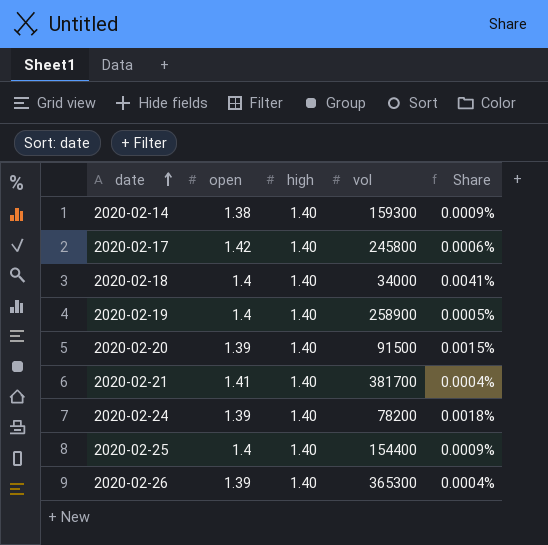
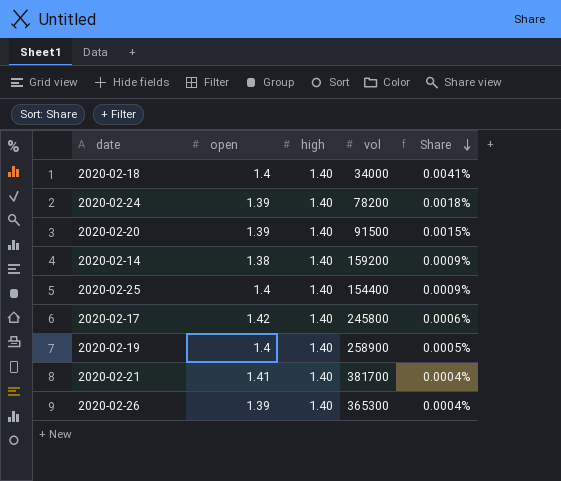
row order: date ascending -> Share descending
2020-02-14 | vol: 159300 -> 159200

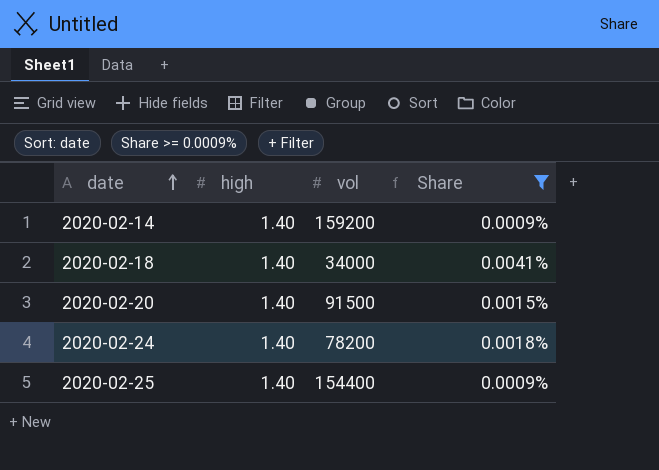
filter: none -> Share >= 0.0009%
row order: Share descending -> date ascending
column open | position: 2 -> none

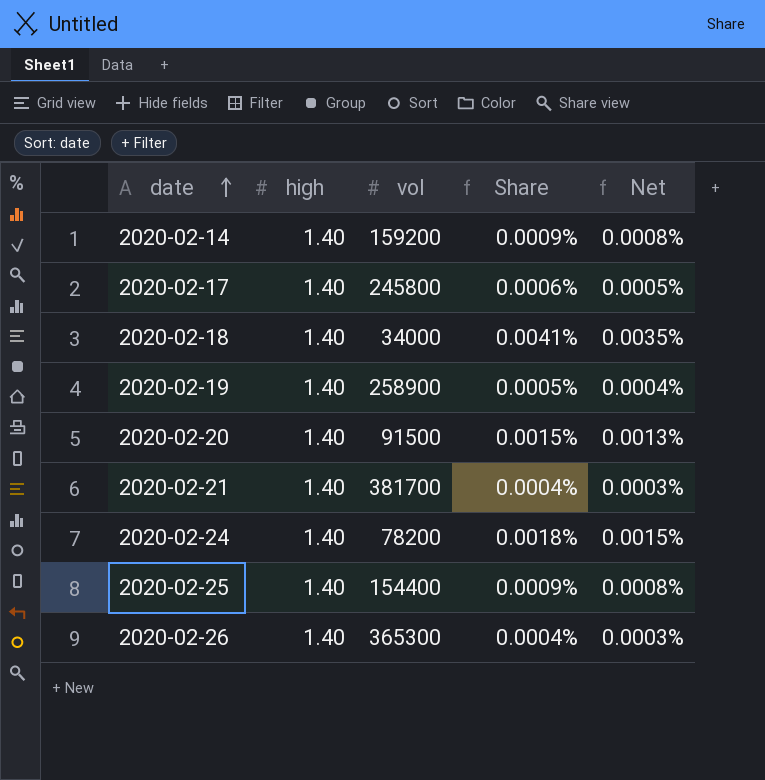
filter: Share >= 0.0009% -> none
column Net | formula: none -> [Share] * 0.85

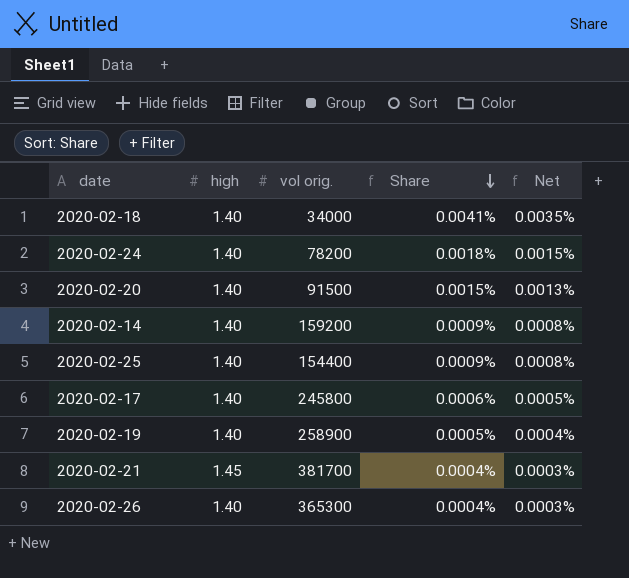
row order: date ascending -> Share descending
column name: vol -> vol orig.
2020-02-21 | high: 1.40 -> 1.45

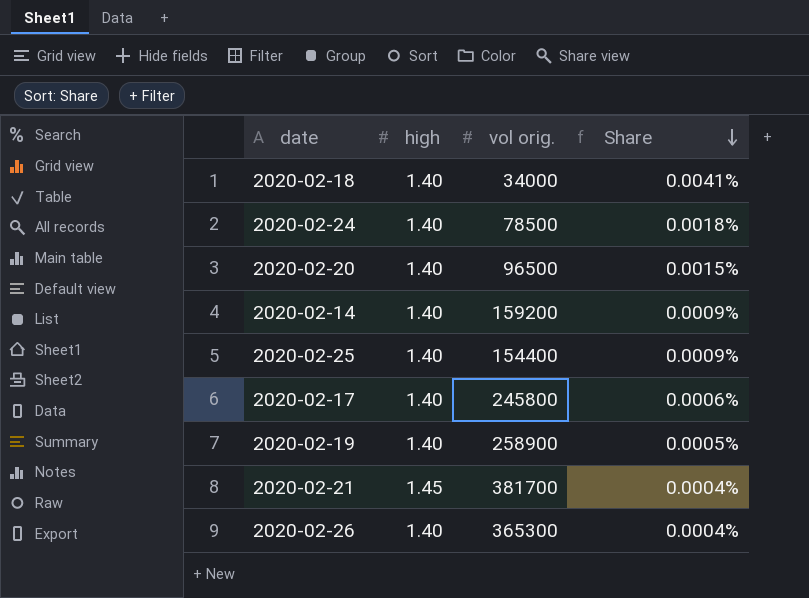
column Net | formula: [Share] * 0.85 -> none
2020-02-24 | vol orig.: 78200 -> 78500
2020-02-20 | vol orig.: 91500 -> 96500

